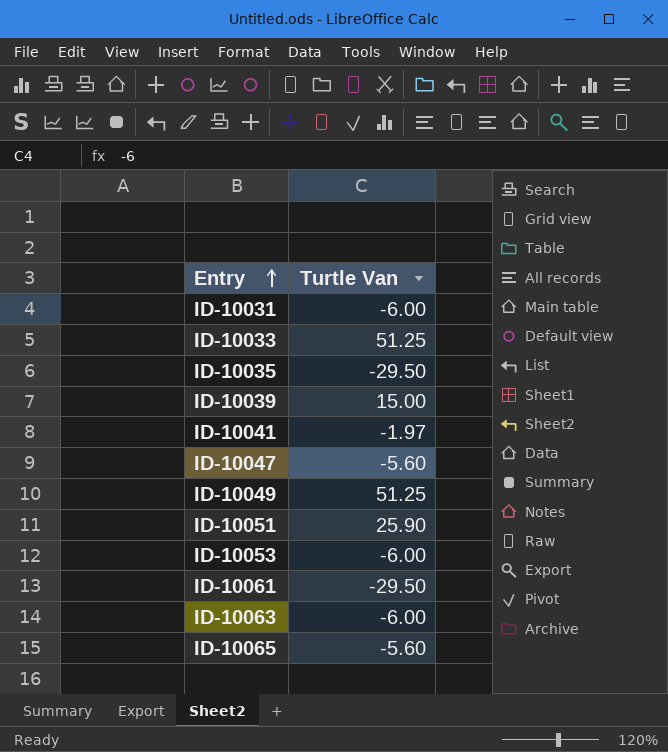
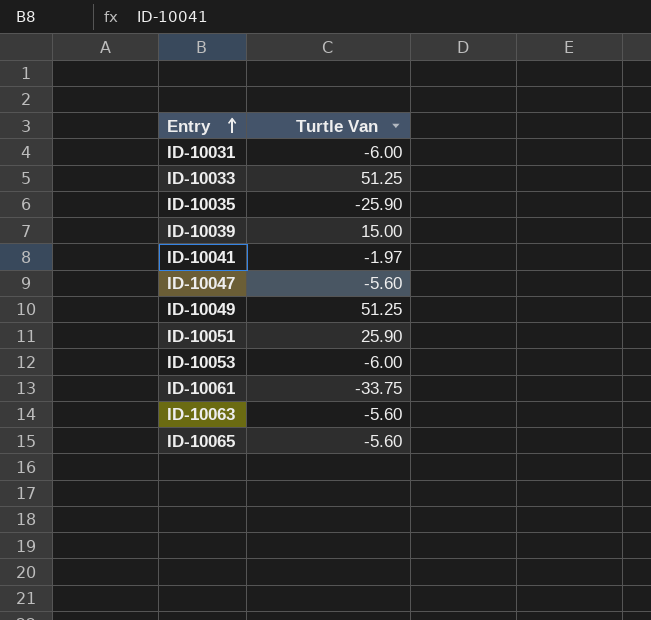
ID-10035 | Turtle Van: -29.50 -> -25.90
ID-10061 | Turtle Van: -29.50 -> -33.75
ID-10063 | Turtle Van: -6.00 -> -5.60

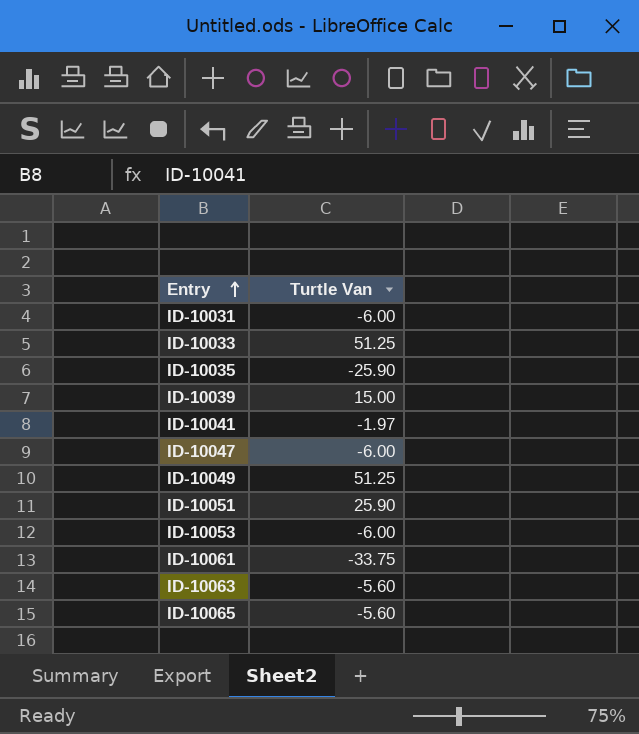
ID-10047 | Turtle Van: -5.60 -> -6.00

